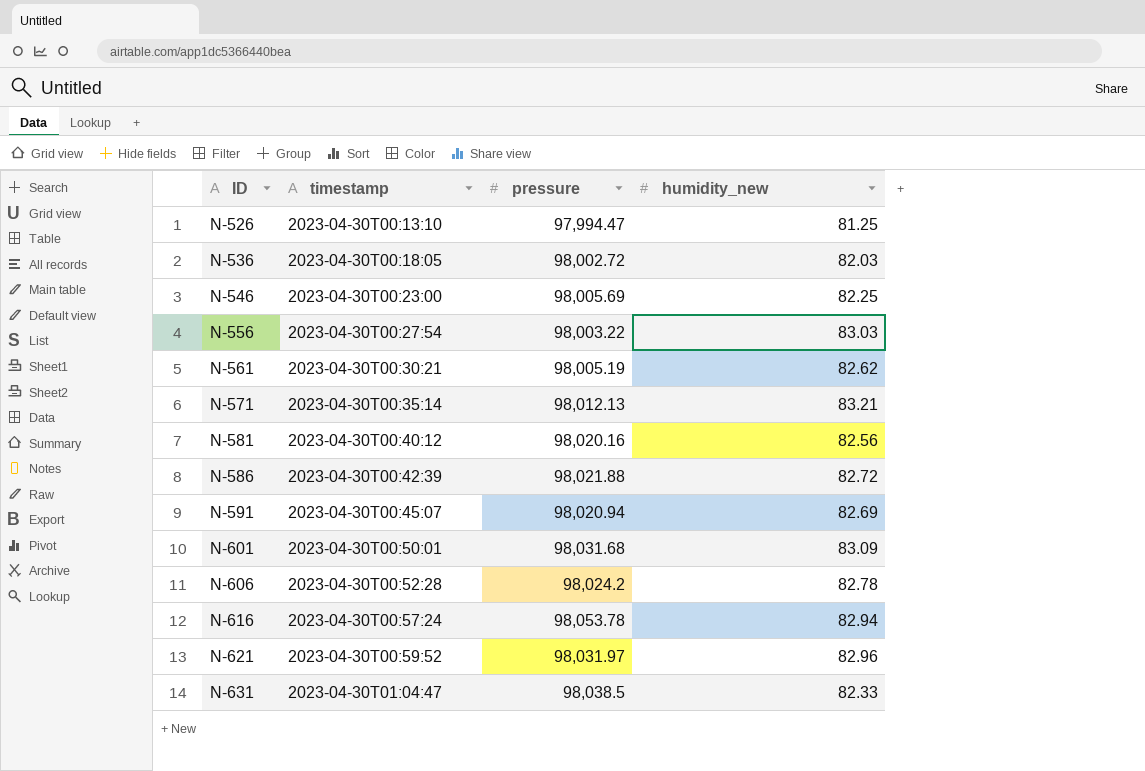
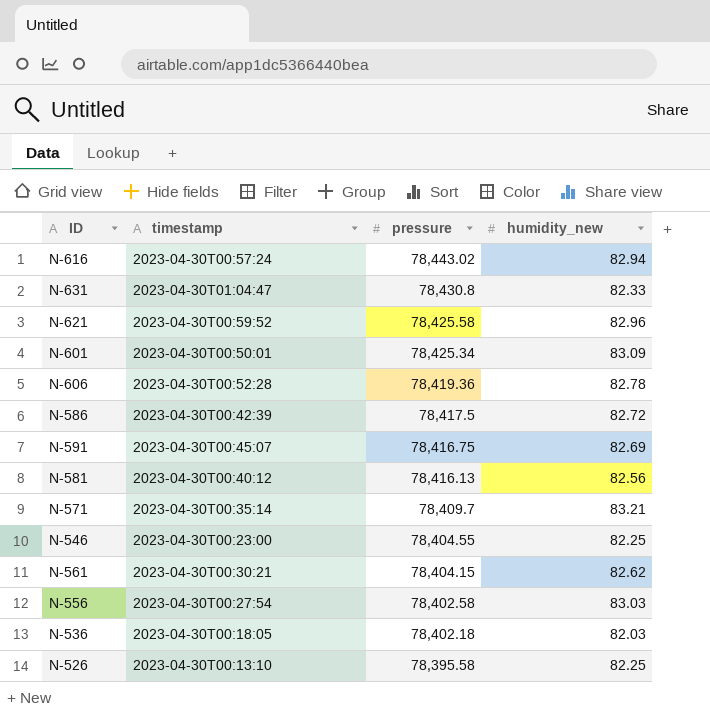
row order: ID ascending -> pressure descending
N-616 | pressure: 98,053.78 -> 78,443.02
N-631 | pressure: 98,038.5 -> 78,430.8
N-621 | pressure: 98,031.97 -> 78,425.58
N-601 | pressure: 98,031.68 -> 78,425.34
N-606 | pressure: 98,024.2 -> 78,419.36
N-586 | pressure: 98,021.88 -> 78,417.5
N-591 | pressure: 98,020.94 -> 78,416.75
N-581 | pressure: 98,020.16 -> 78,416.13
N-571 | pressure: 98,012.13 -> 78,409.7
N-546 | pressure: 98,005.69 -> 78,404.55
N-561 | pressure: 98,005.19 -> 78,404.15
N-556 | pressure: 98,003.22 -> 78,402.58
N-536 | pressure: 98,002.72 -> 78,402.18
N-526 | pressure: 97,994.47 -> 78,395.58
N-526 | humidity_new: 81.25 -> 82.25

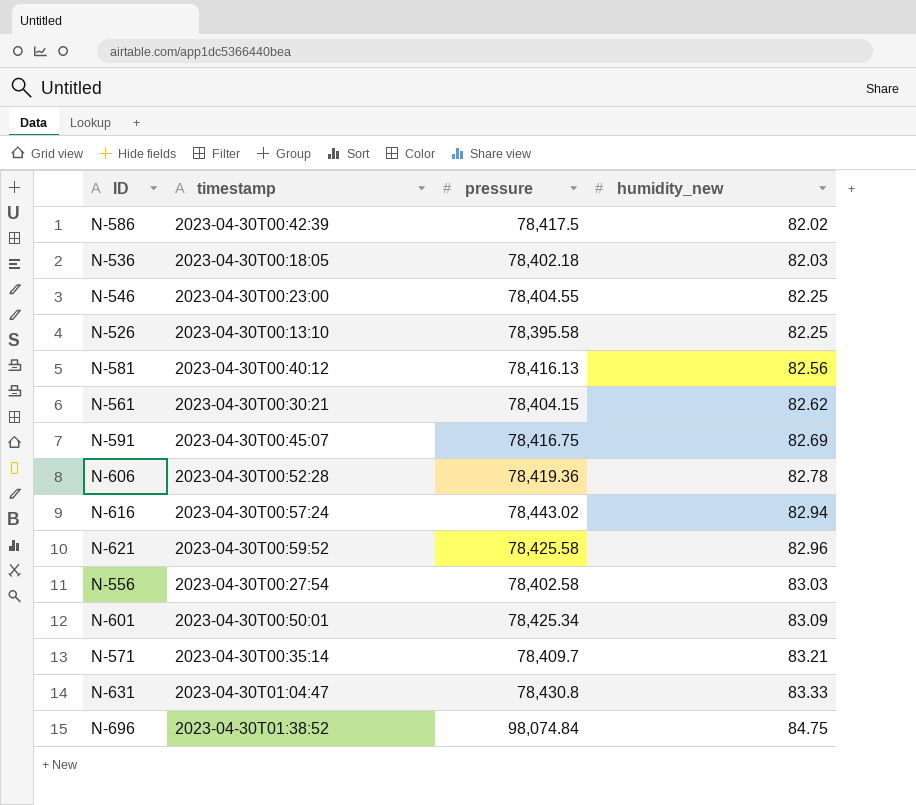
row order: pressure descending -> humidity_new ascending
N-586 | humidity_new: 82.72 -> 82.02
N-631 | humidity_new: 82.33 -> 83.33
row N-696: none -> 2023-04-30T01:38:52 | 98,074.84 | 84.75

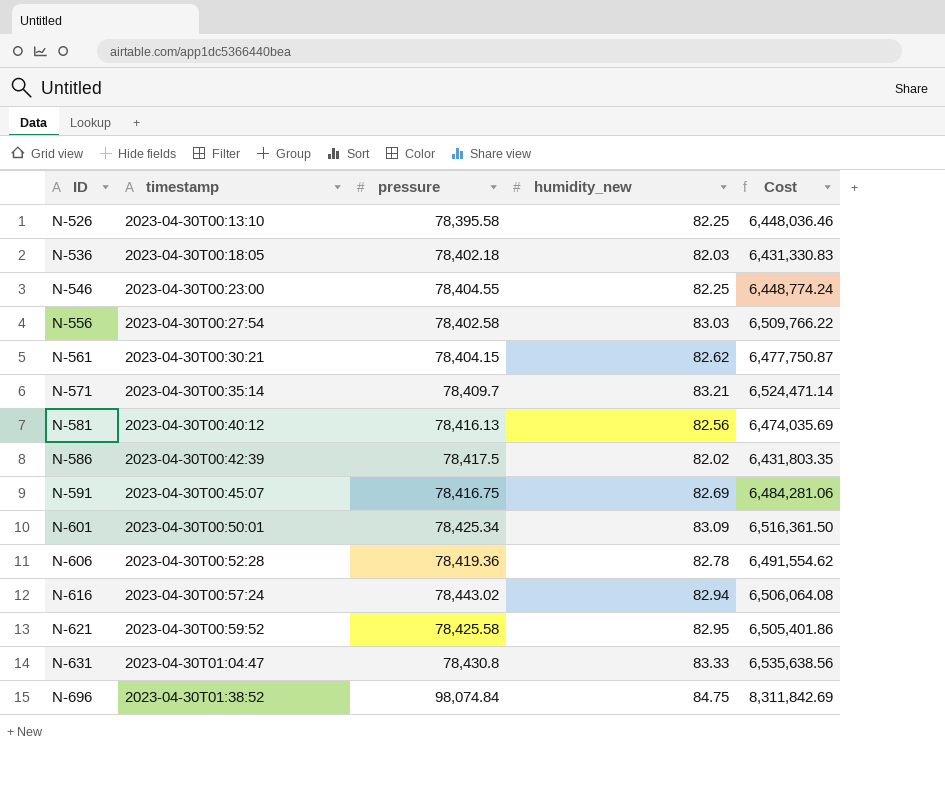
row order: humidity_new ascending -> ID ascending
column Cost | formula: none -> [pressure] * [humidity_new]
N-621 | humidity_new: 82.96 -> 82.95

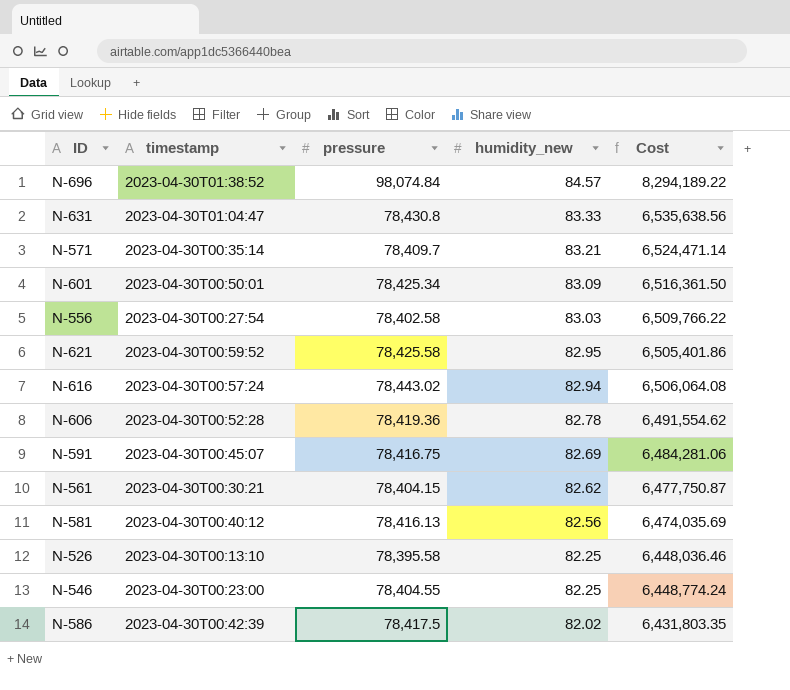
row order: ID ascending -> humidity_new descending
row N-536: 2023-04-30T00:18:05 | 78,402.18 | 82.03 | 6,431,330.83 -> none
N-696 | humidity_new: 84.75 -> 84.57
N-696 | Cost: 8,311,842.69 -> 8,294,189.22

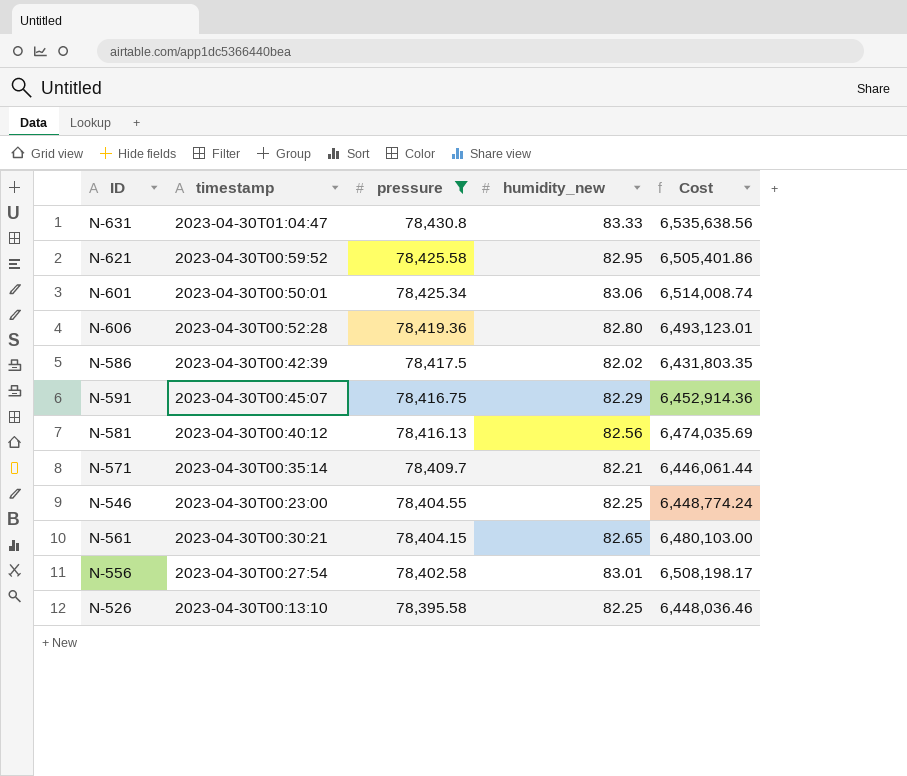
filter: none -> pressure <= 78,430.8
row order: humidity_new descending -> pressure descending
N-601 | humidity_new: 83.09 -> 83.06
N-601 | Cost: 6,516,361.50 -> 6,514,008.74
N-606 | humidity_new: 82.78 -> 82.80
N-606 | Cost: 6,491,554.62 -> 6,493,123.01
N-591 | humidity_new: 82.69 -> 82.29
N-591 | Cost: 6,484,281.06 -> 6,452,914.36
N-571 | humidity_new: 83.21 -> 82.21
N-571 | Cost: 6,524,471.14 -> 6,446,061.44
N-561 | humidity_new: 82.62 -> 82.65
N-561 | Cost: 6,477,750.87 -> 6,480,103.00
N-556 | humidity_new: 83.03 -> 83.01
N-556 | Cost: 6,509,766.22 -> 6,508,198.17

